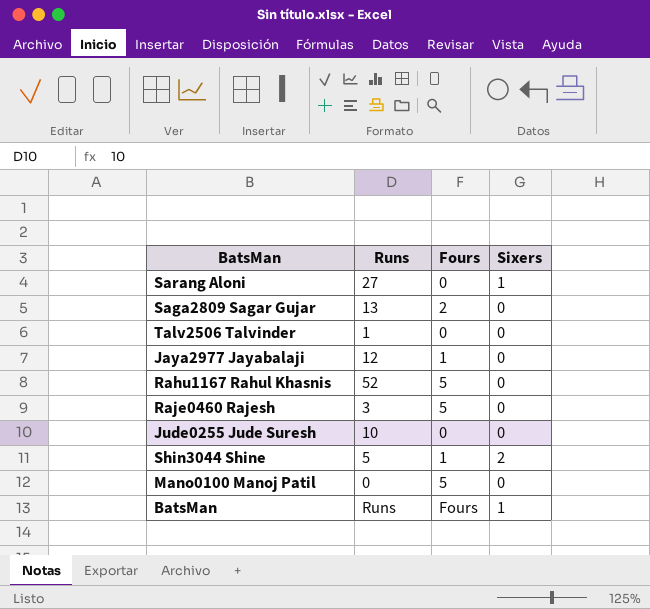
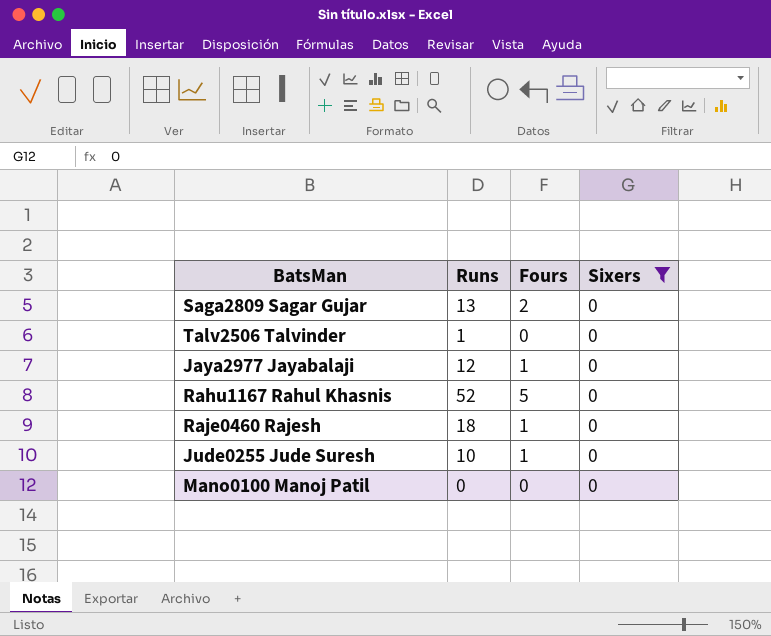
filter: none -> Sixers = 0
Raje0460 Rajesh | Runs: 3 -> 18
Raje0460 Rajesh | Fours: 5 -> 1
Jude0255 Jude Suresh | Fours: 0 -> 1
Mano0100 Manoj Patil | Fours: 5 -> 0

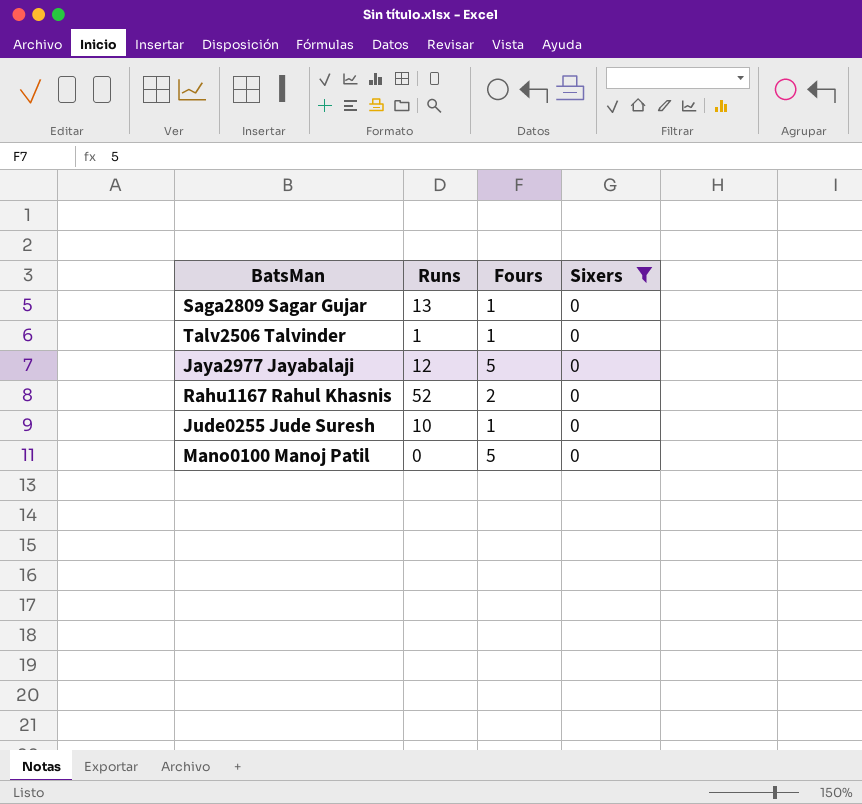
row Raje0460 Rajesh: 18 | 1 | 0 -> none
Saga2809 Sagar Gujar | Fours: 2 -> 1
Talv2506 Talvinder | Fours: 0 -> 1
Jaya2977 Jayabalaji | Fours: 1 -> 5
Rahu1167 Rahul Khasnis | Fours: 5 -> 2
Mano0100 Manoj Patil | Fours: 0 -> 5

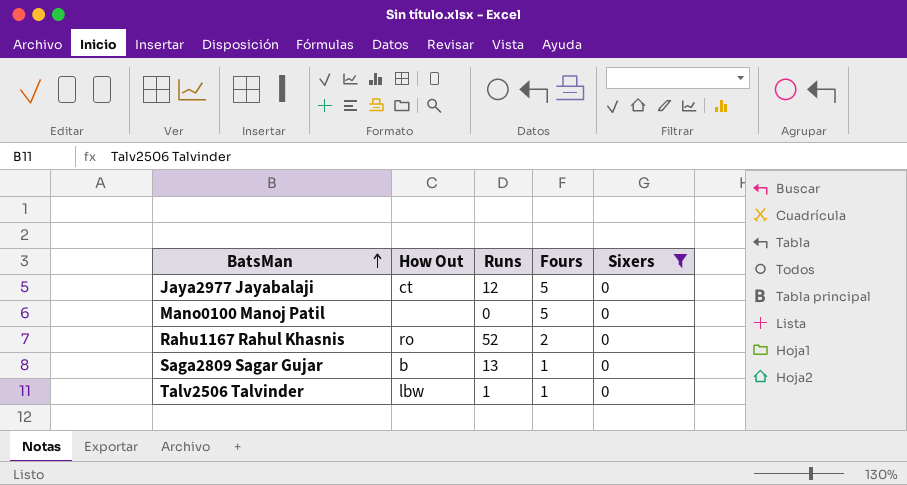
row order: none -> BatsMan ascending
column How Out | position: none -> 2
row Jude0255 Jude Suresh: 10 | 1 | 0 -> none

